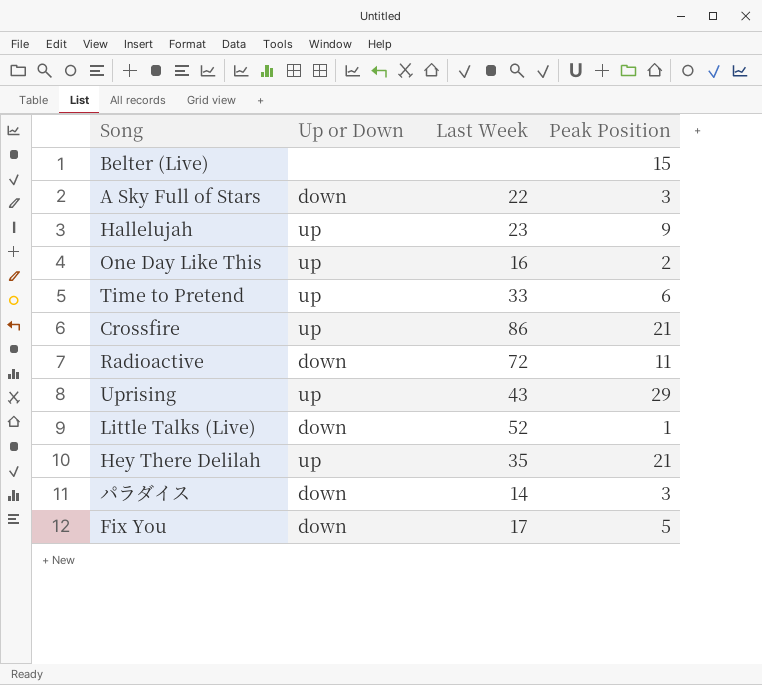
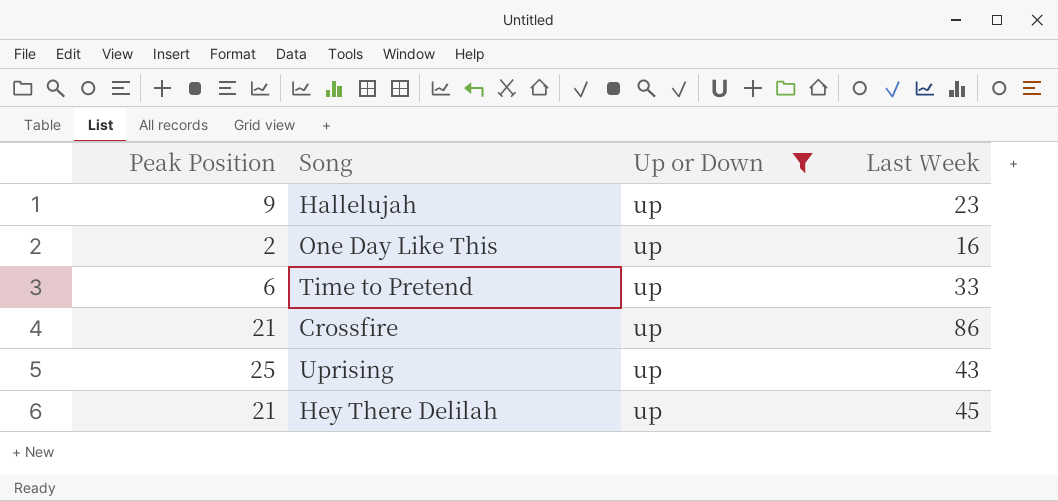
filter: none -> Up or Down = up
column Peak Position | position: 4 -> 1
Uprising | Peak Position: 29 -> 25
Hey There Delilah | Last Week: 35 -> 45

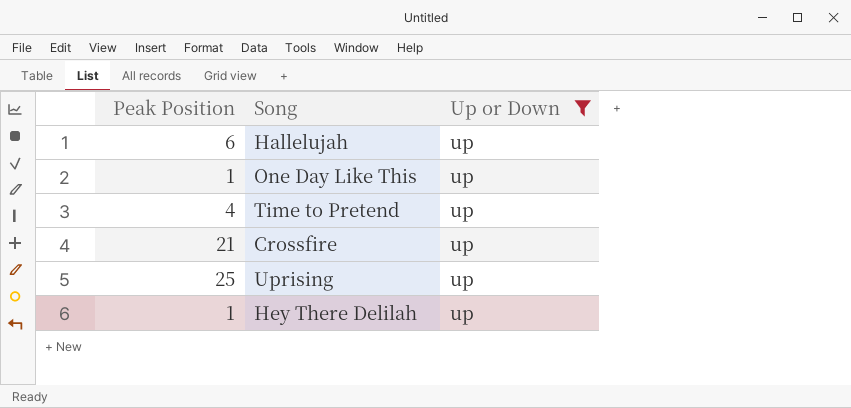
column Last Week | position: 4 -> none
Hallelujah | Peak Position: 9 -> 6
One Day Like This | Peak Position: 2 -> 1
Time to Pretend | Peak Position: 6 -> 4
Hey There Delilah | Peak Position: 21 -> 1

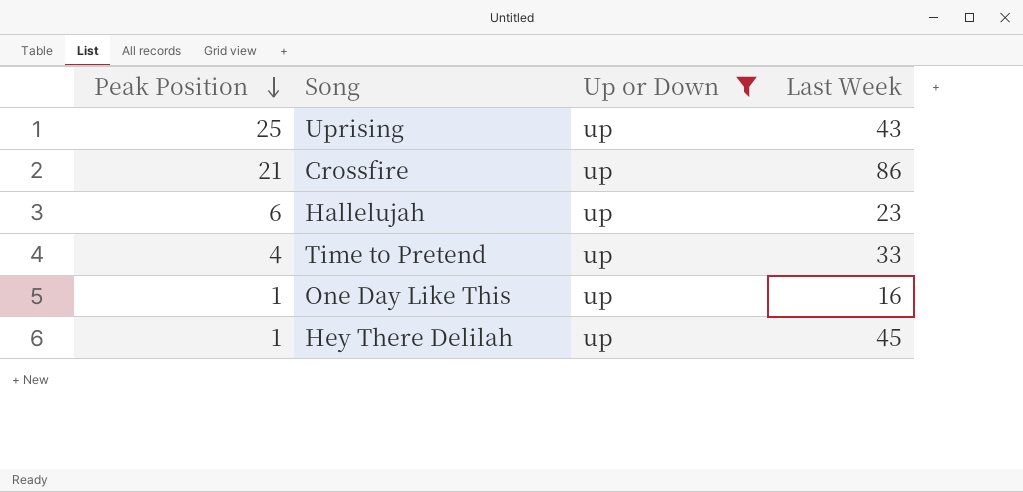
row order: none -> Peak Position descending
column Last Week | position: none -> 4

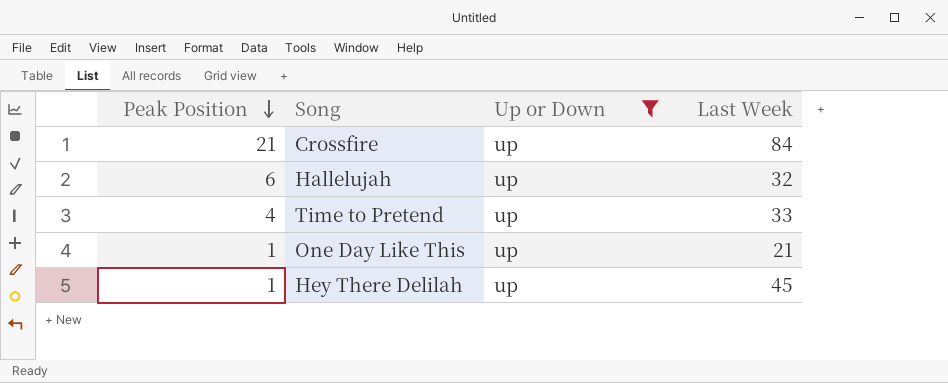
row Uprising: 25 | up | 43 -> none
Crossfire | Last Week: 86 -> 84
Hallelujah | Last Week: 23 -> 32
One Day Like This | Last Week: 16 -> 21

